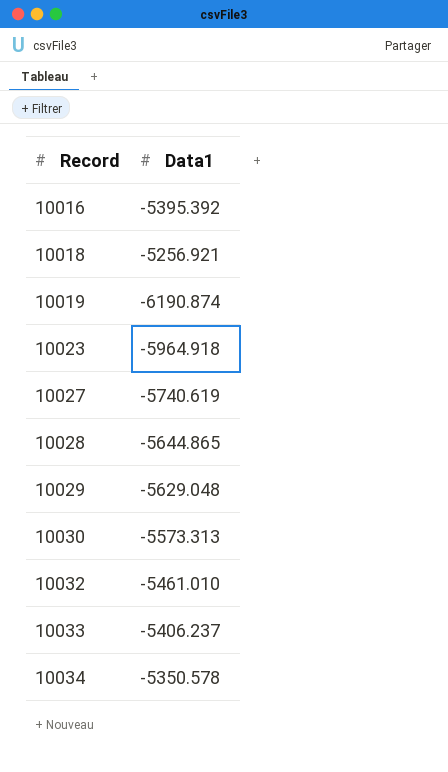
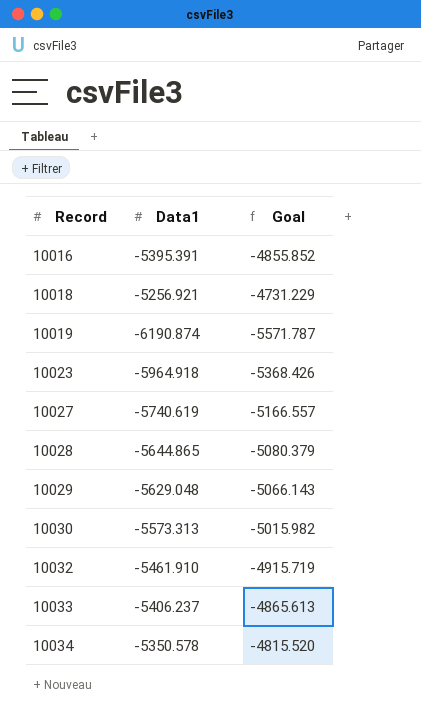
column Goal | formula: none -> [Data1] * 0.9
10016 | Data1: -5395.392 -> -5395.391
10032 | Data1: -5461.010 -> -5461.910

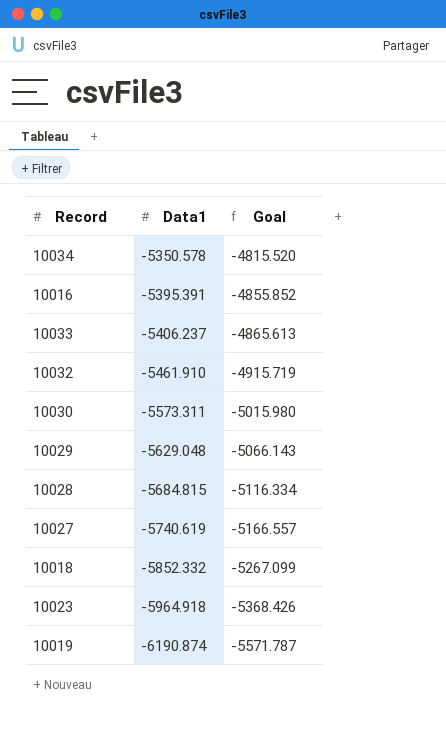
row order: Record ascending -> Data1 descending
10030 | Data1: -5573.313 -> -5573.311
10030 | Goal: -5015.982 -> -5015.980
10028 | Data1: -5644.865 -> -5684.815
10028 | Goal: -5080.379 -> -5116.334
10018 | Data1: -5256.921 -> -5852.332
10018 | Goal: -4731.229 -> -5267.099

